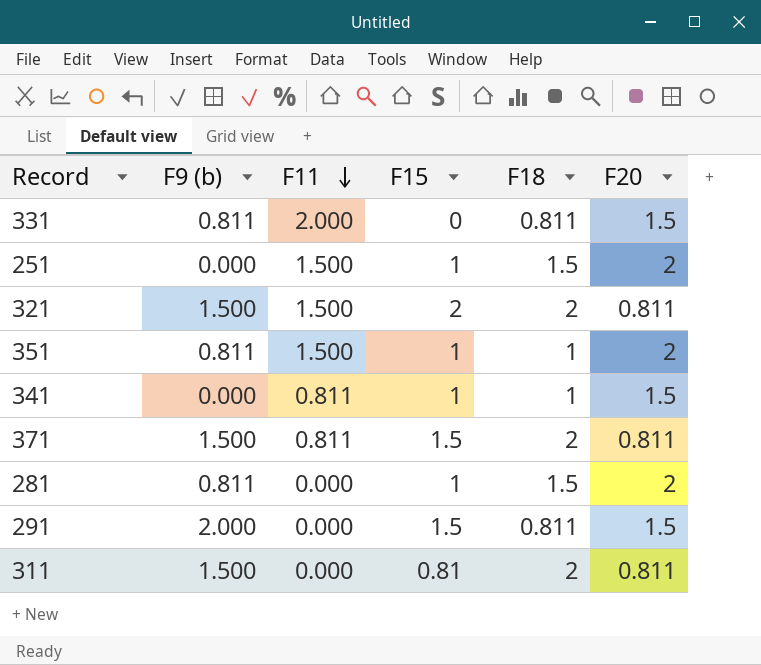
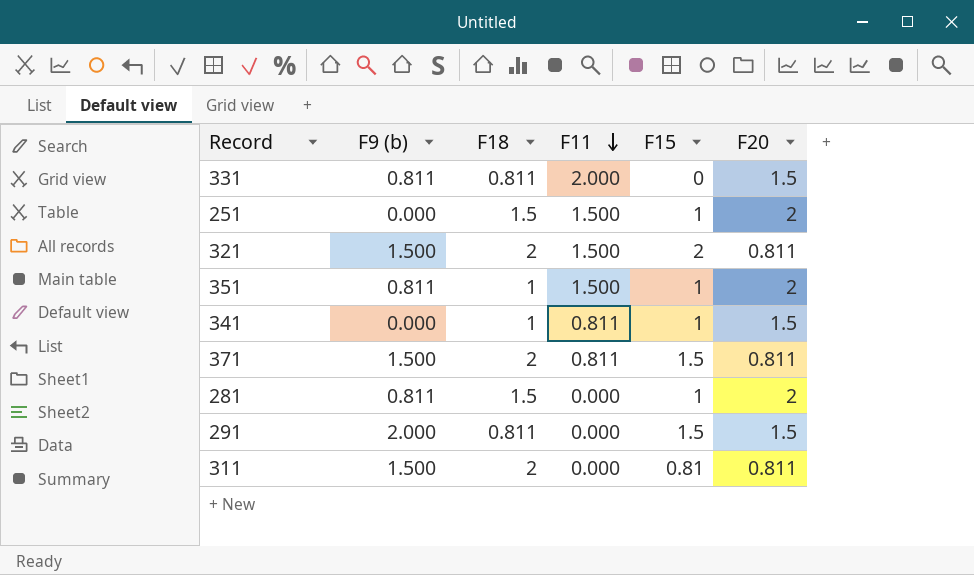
column F18 | position: 5 -> 3

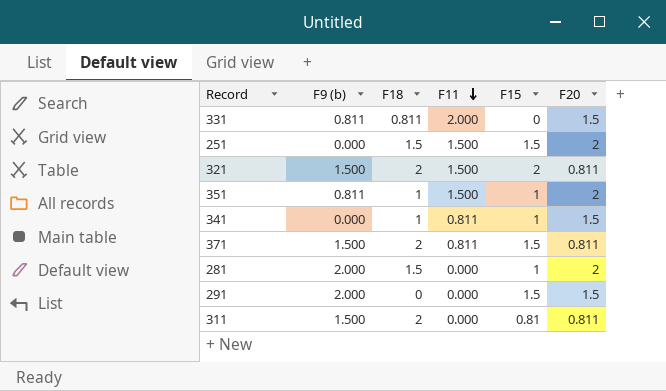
251 | F15: 1 -> 1.5
281 | F9 (b): 0.811 -> 2.000
291 | F18: 0.811 -> 0

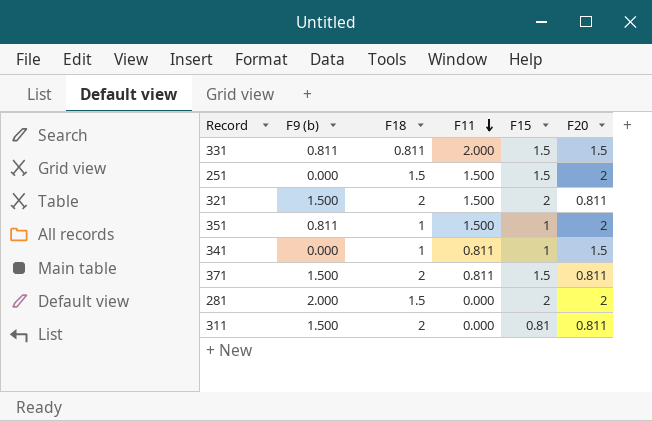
row 291: 2.000 | 0 | 0.000 | 1.5 | 1.5 -> none
331 | F15: 0 -> 1.5
281 | F15: 1 -> 2

